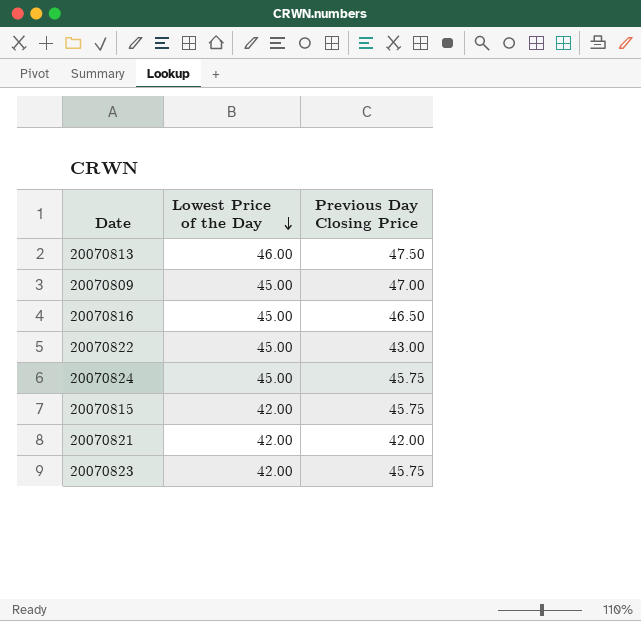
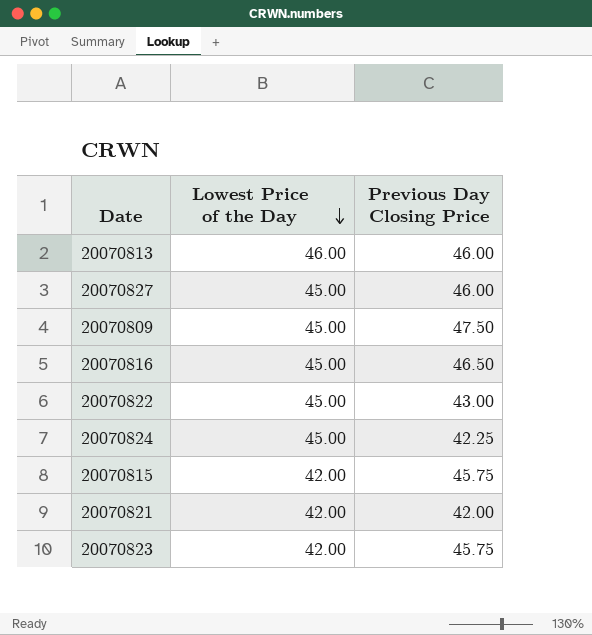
20070813 | Previous Day Closing Price: 47.50 -> 46.00
row 20070827: none -> 45.00 | 46.00
20070809 | Previous Day Closing Price: 47.00 -> 47.50
20070824 | Previous Day Closing Price: 45.75 -> 42.25

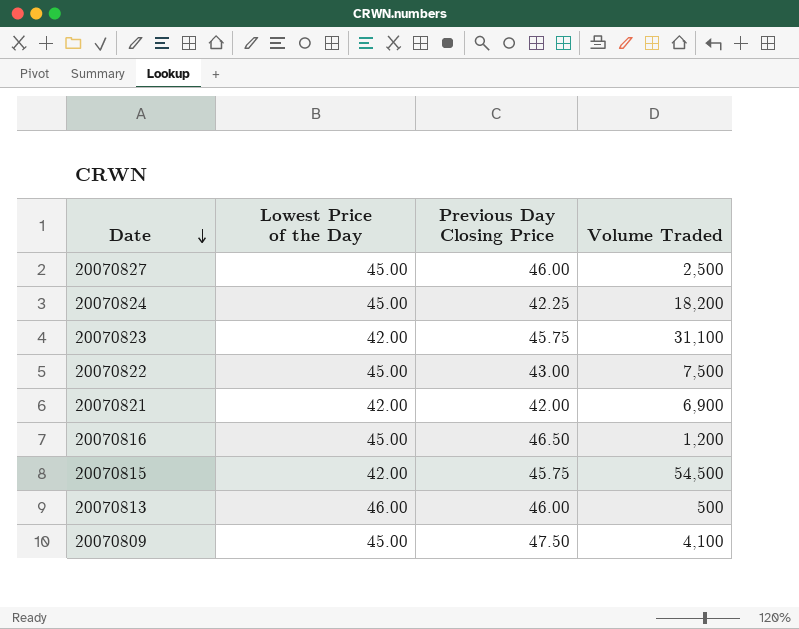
row order: Lowest Price of the Day descending -> Date descending
column Volume Traded | position: none -> 4

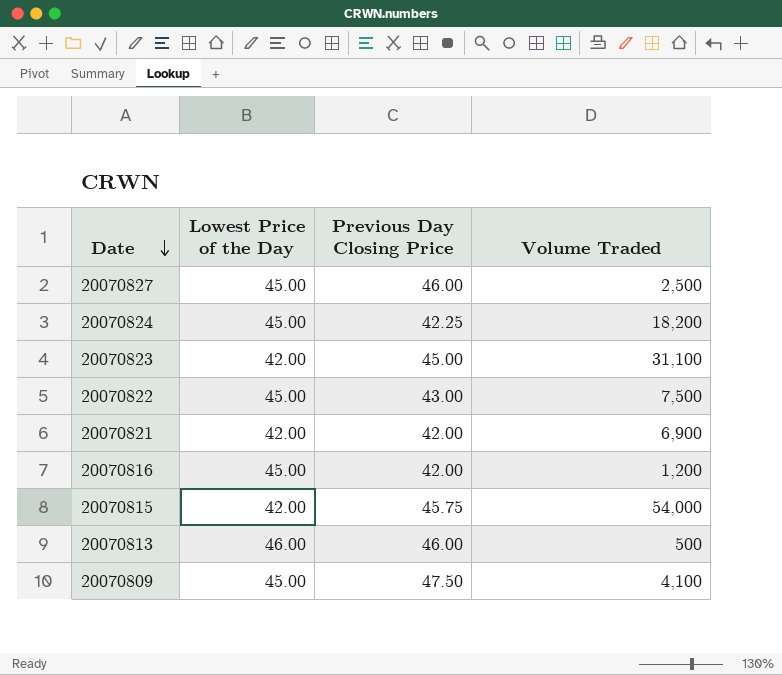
20070823 | Previous Day Closing Price: 45.75 -> 45.00
20070816 | Previous Day Closing Price: 46.50 -> 42.00
20070815 | Volume Traded: 54,500 -> 54,000

